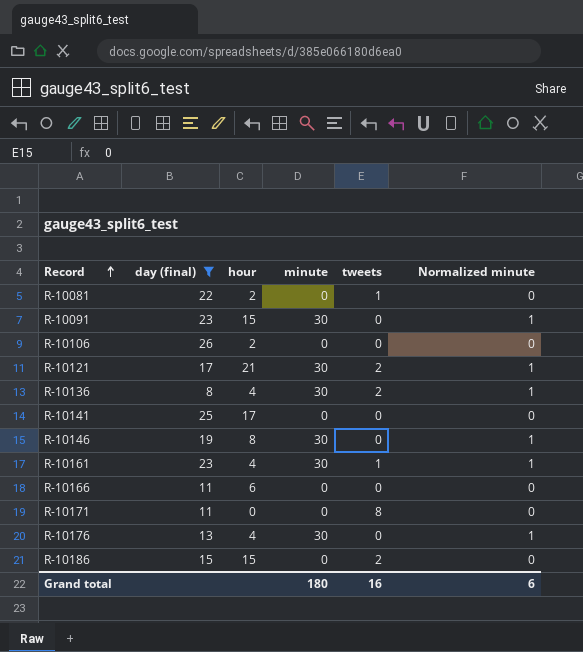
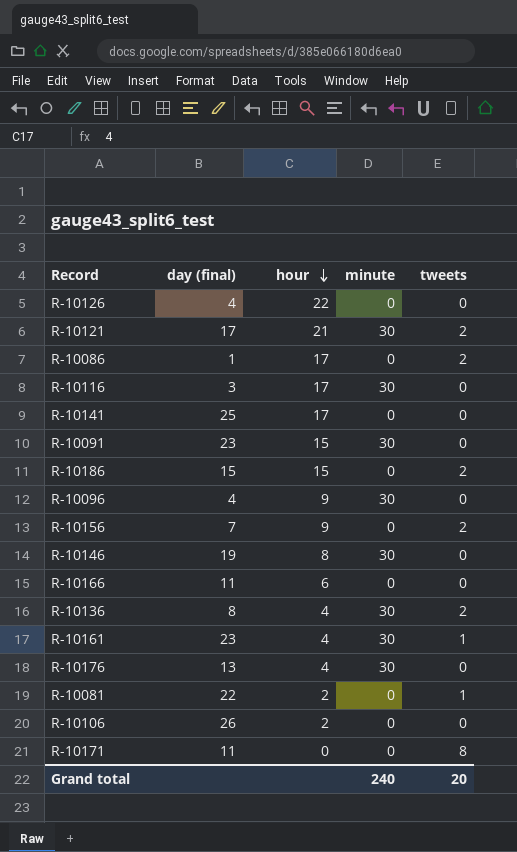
filter: day (final) >= 8 -> none
row order: Record ascending -> hour descending
column Normalized minute | position: 6 -> none
Grand total | minute: 180 -> 240
Grand total | tweets: 16 -> 20

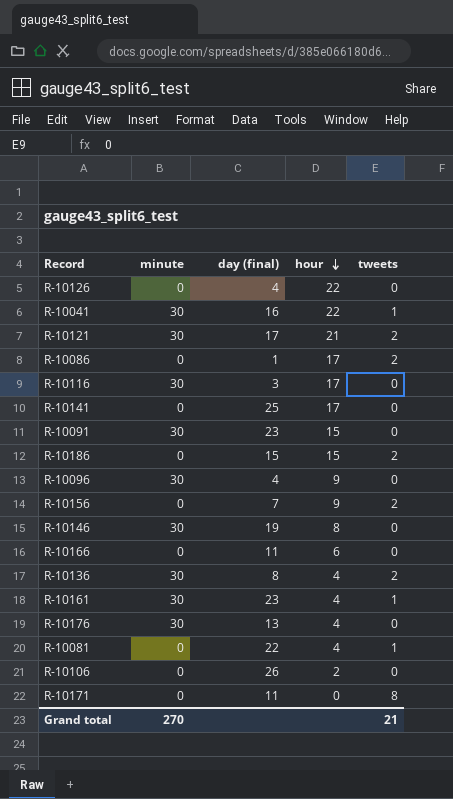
column minute | position: 4 -> 2
row R-10041: none -> 30 | 16 | 22 | 1
R-10081 | hour: 2 -> 4
Grand total | minute: 240 -> 270
Grand total | tweets: 20 -> 21

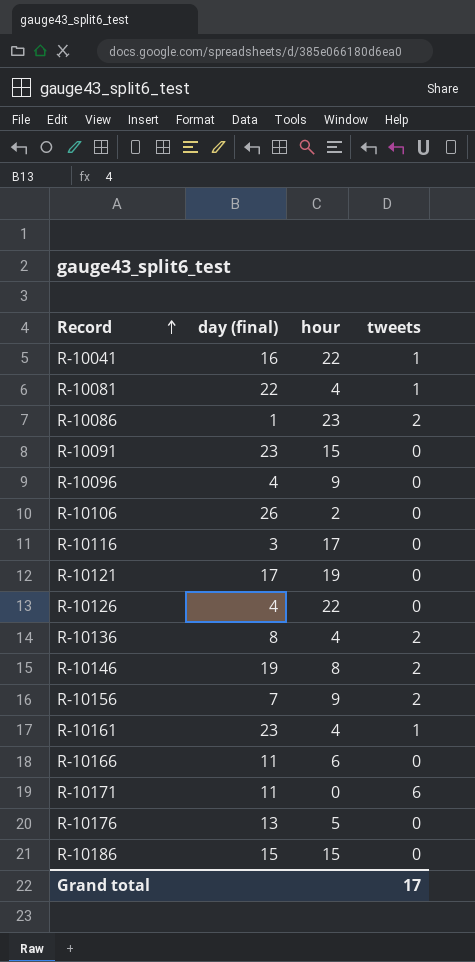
row order: hour descending -> Record ascending
column minute | position: 2 -> none
row R-10141: 0 | 25 | 17 | 0 -> none
R-10086 | hour: 17 -> 23
R-10121 | hour: 21 -> 19
R-10121 | tweets: 2 -> 0
R-10146 | tweets: 0 -> 2
R-10171 | tweets: 8 -> 6
R-10176 | hour: 4 -> 5
R-10186 | tweets: 2 -> 0
Grand total | tweets: 21 -> 17

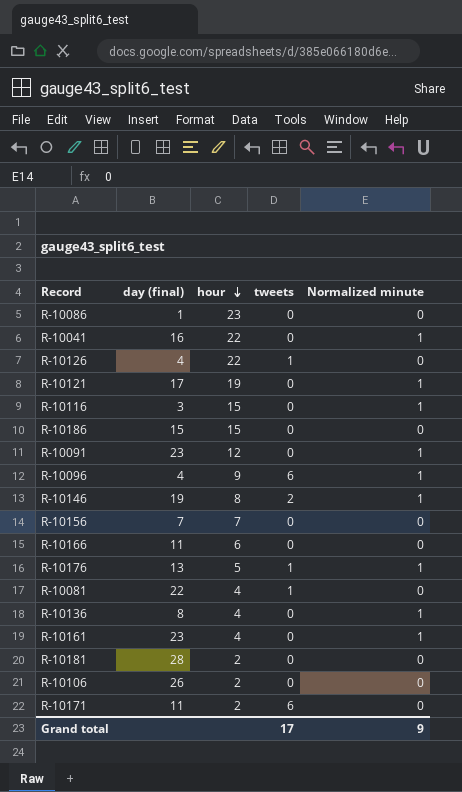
row order: Record ascending -> hour descending
column Normalized minute | position: none -> 5
R-10086 | tweets: 2 -> 0
R-10041 | tweets: 1 -> 0
R-10126 | tweets: 0 -> 1
R-10116 | hour: 17 -> 15
R-10091 | hour: 15 -> 12
R-10096 | tweets: 0 -> 6
R-10156 | hour: 9 -> 7
R-10156 | tweets: 2 -> 0
R-10176 | tweets: 0 -> 1
R-10136 | tweets: 2 -> 0
R-10161 | tweets: 1 -> 0
row R-10181: none -> 28 | 2 | 0 | 0
R-10171 | hour: 0 -> 2

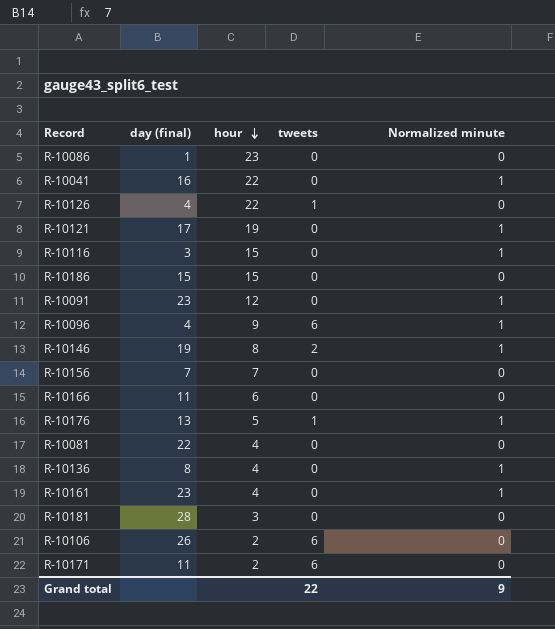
R-10081 | tweets: 1 -> 0
R-10181 | hour: 2 -> 3
R-10106 | tweets: 0 -> 6
Grand total | tweets: 17 -> 22

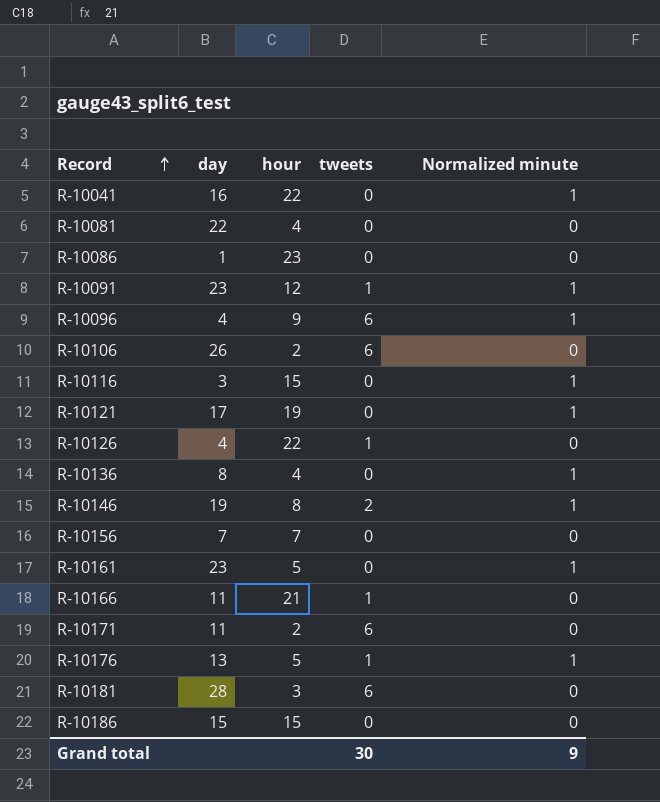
row order: hour descending -> Record ascending
column name: day (final) -> day
R-10091 | tweets: 0 -> 1
R-10161 | hour: 4 -> 5
R-10166 | hour: 6 -> 21
R-10166 | tweets: 0 -> 1
R-10181 | tweets: 0 -> 6
Grand total | tweets: 22 -> 30

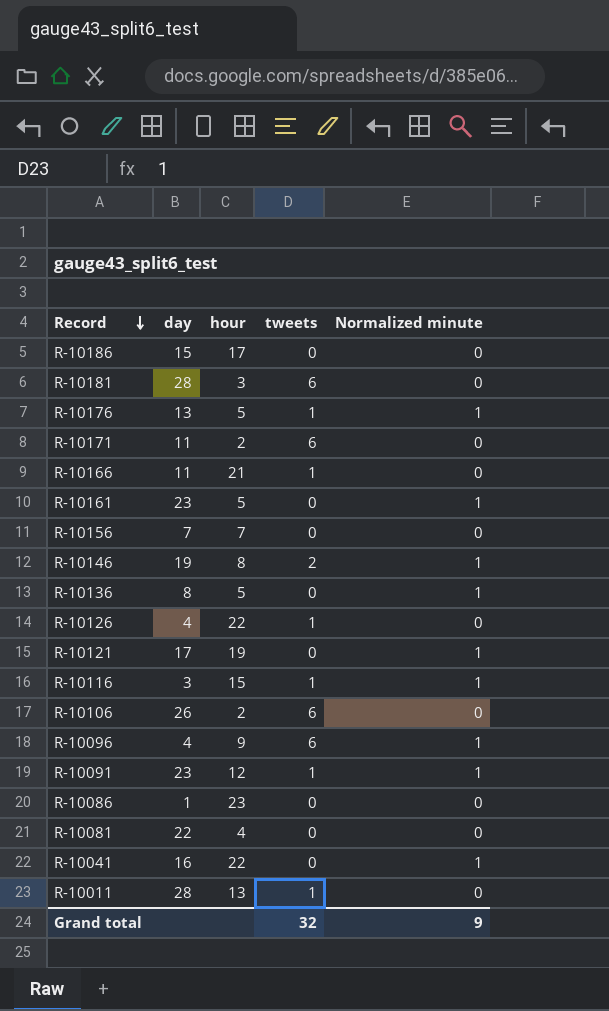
row order: Record ascending -> Record descending
R-10186 | hour: 15 -> 17
R-10136 | hour: 4 -> 5
R-10116 | tweets: 0 -> 1
row R-10011: none -> 28 | 13 | 1 | 0
Grand total | tweets: 30 -> 32

